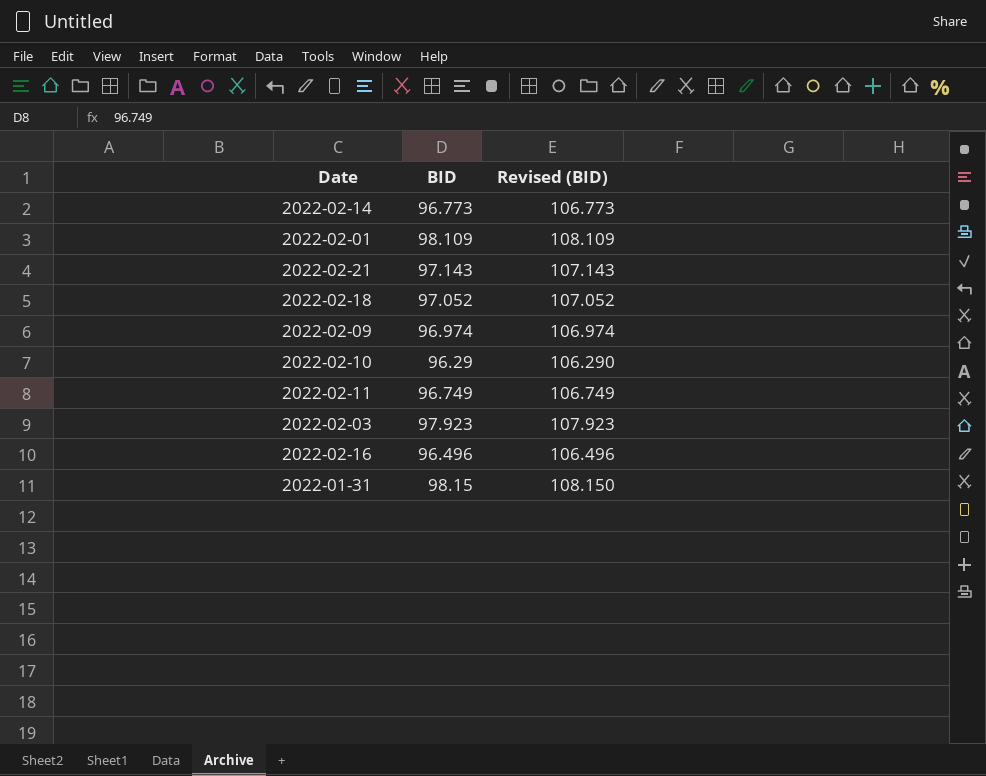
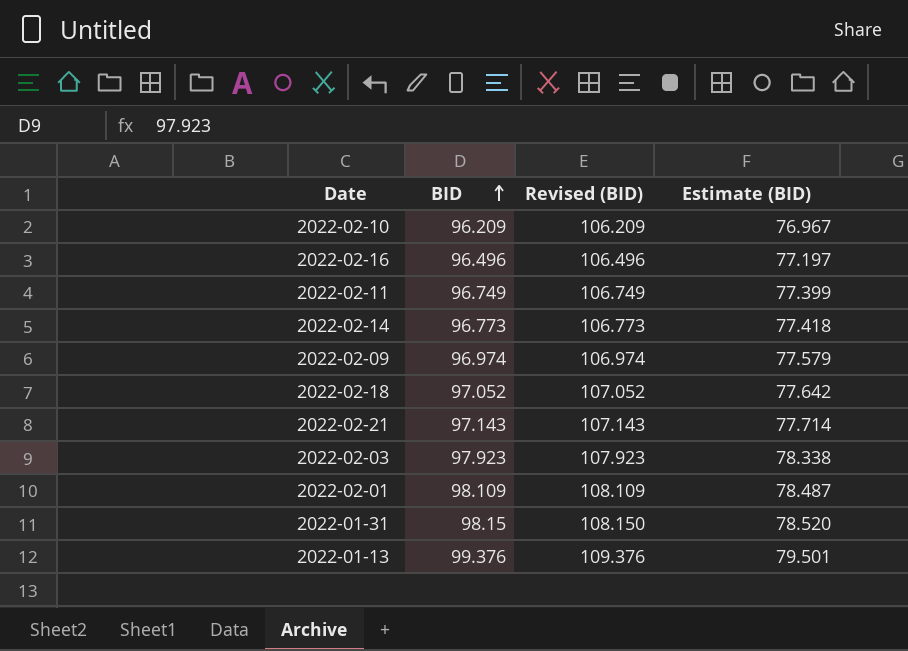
row order: none -> BID ascending
column Estimate (BID) | formula: none -> [BID] * 0.8
2022-02-10 | BID: 96.29 -> 96.209
2022-02-10 | Revised (BID): 106.290 -> 106.209
row 2022-01-13: none -> 99.376 | 109.376 | 79.501

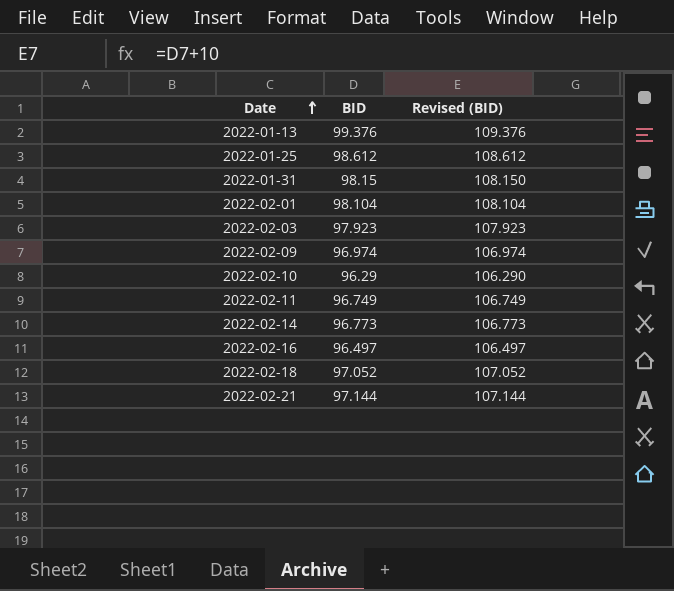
row order: BID ascending -> Date ascending
column Estimate (BID) | formula: [BID] * 0.8 -> none
row 2022-01-25: none -> 98.612 | 108.612
2022-02-01 | BID: 98.109 -> 98.104
2022-02-01 | Revised (BID): 108.109 -> 108.104
2022-02-10 | BID: 96.209 -> 96.29
2022-02-10 | Revised (BID): 106.209 -> 106.290
2022-02-16 | BID: 96.496 -> 96.497
2022-02-16 | Revised (BID): 106.496 -> 106.497
2022-02-21 | BID: 97.143 -> 97.144
2022-02-21 | Revised (BID): 107.143 -> 107.144

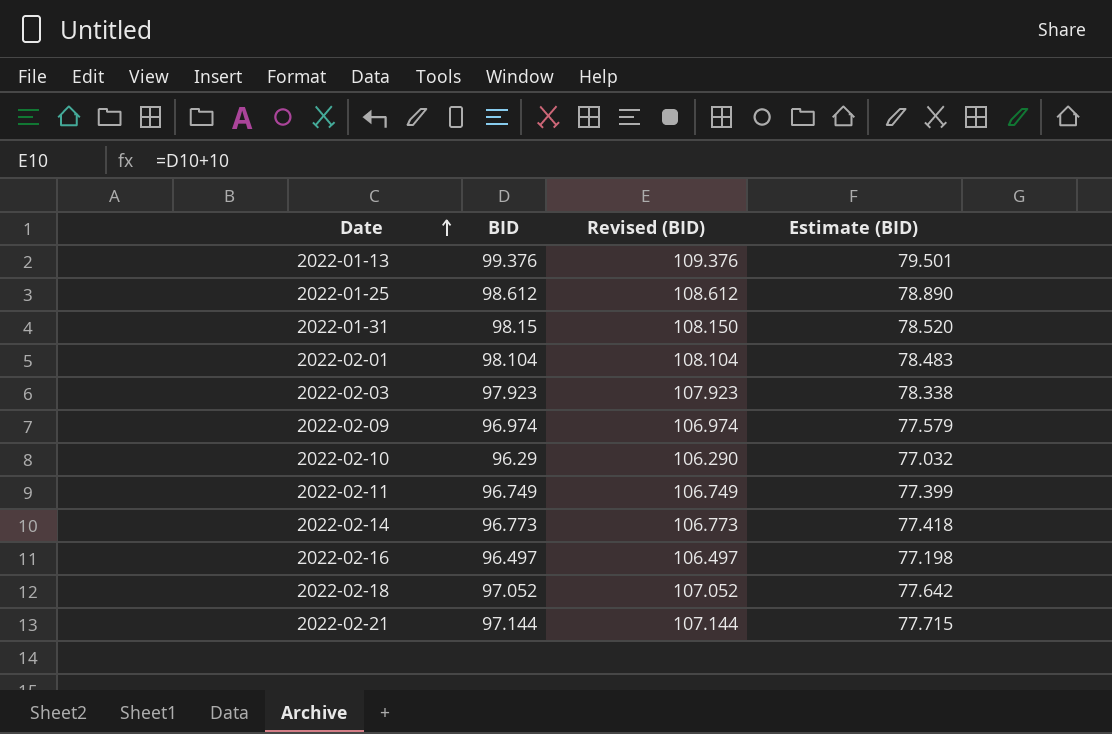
column Estimate (BID) | formula: none -> [BID] * 0.8

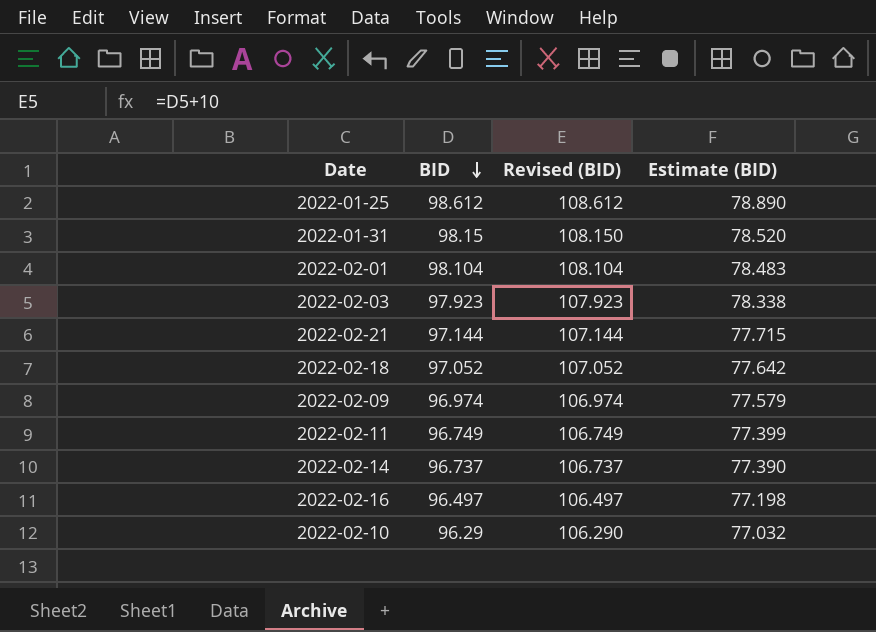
row order: Date ascending -> BID descending
row 2022-01-13: 99.376 | 109.376 | 79.501 -> none
2022-02-14 | BID: 96.773 -> 96.737
2022-02-14 | Revised (BID): 106.773 -> 106.737
2022-02-14 | Estimate (BID): 77.418 -> 77.390

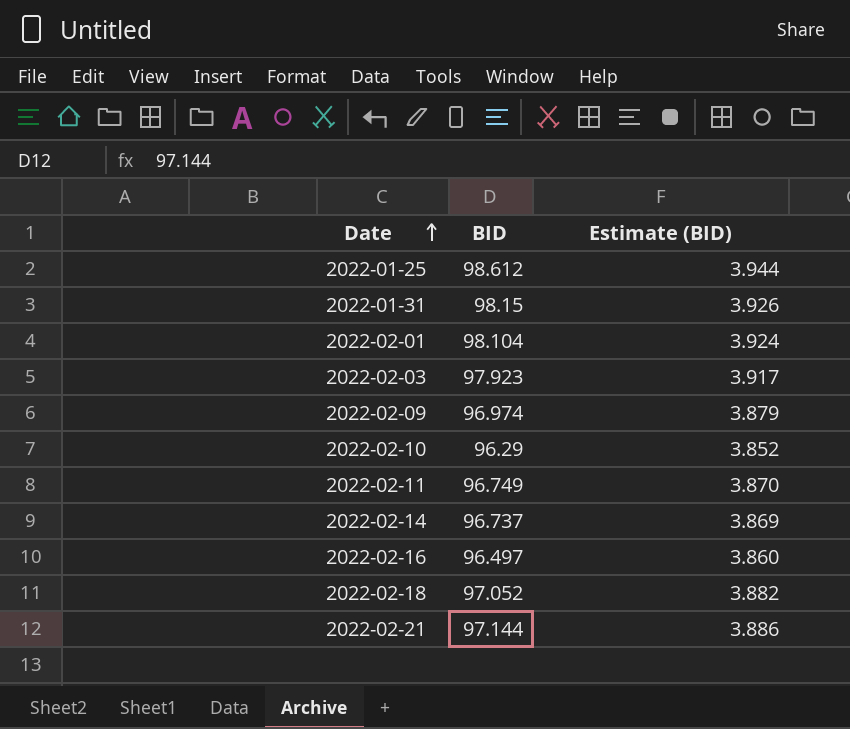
row order: BID descending -> Date ascending
column Revised (BID) | formula: [BID] + 10 -> none
column Estimate (BID) | formula: [BID] * 0.8 -> [BID] * 0.04

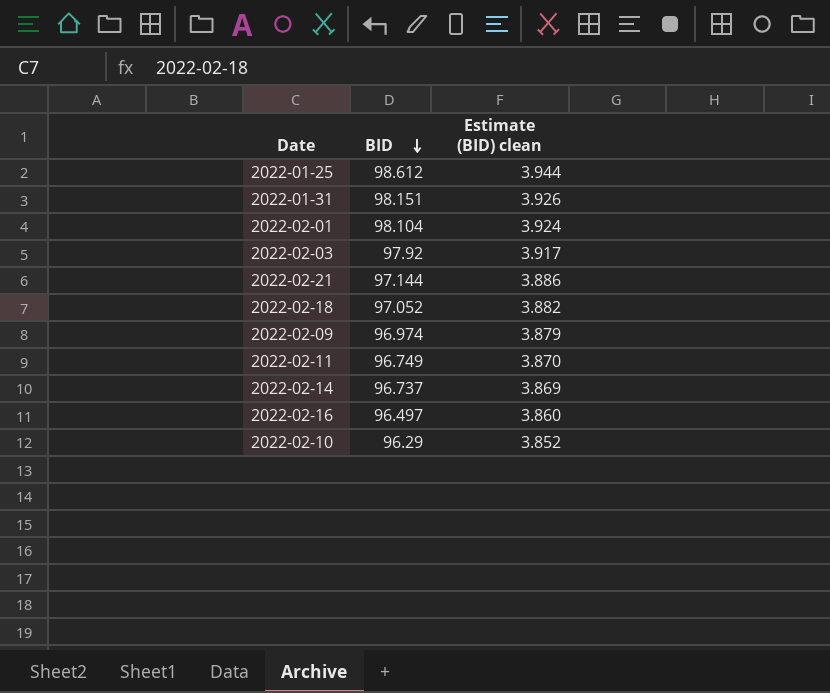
row order: Date ascending -> BID descending
column name: Estimate (BID) -> Estimate (BID) clean
2022-01-31 | BID: 98.15 -> 98.151
2022-02-03 | BID: 97.923 -> 97.92

